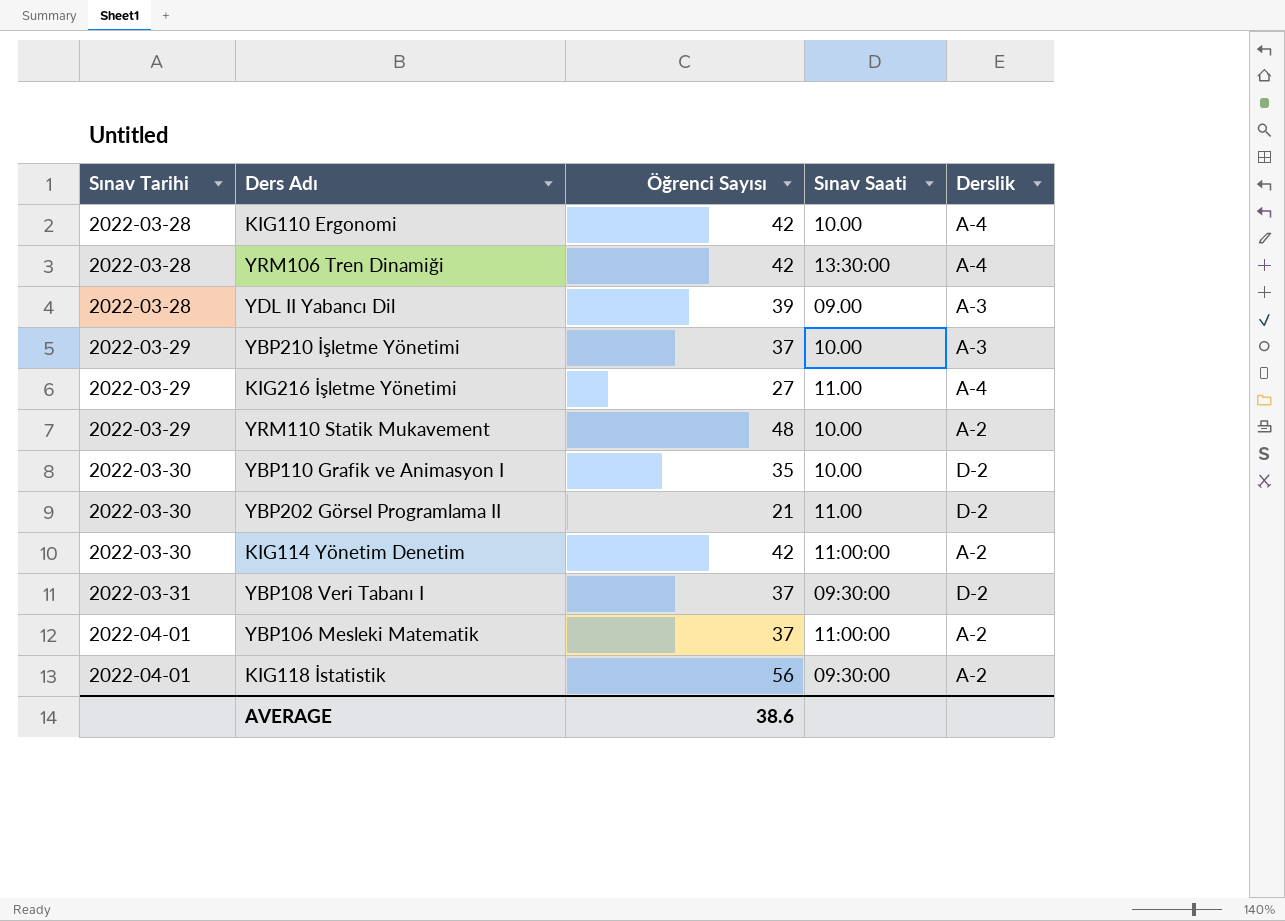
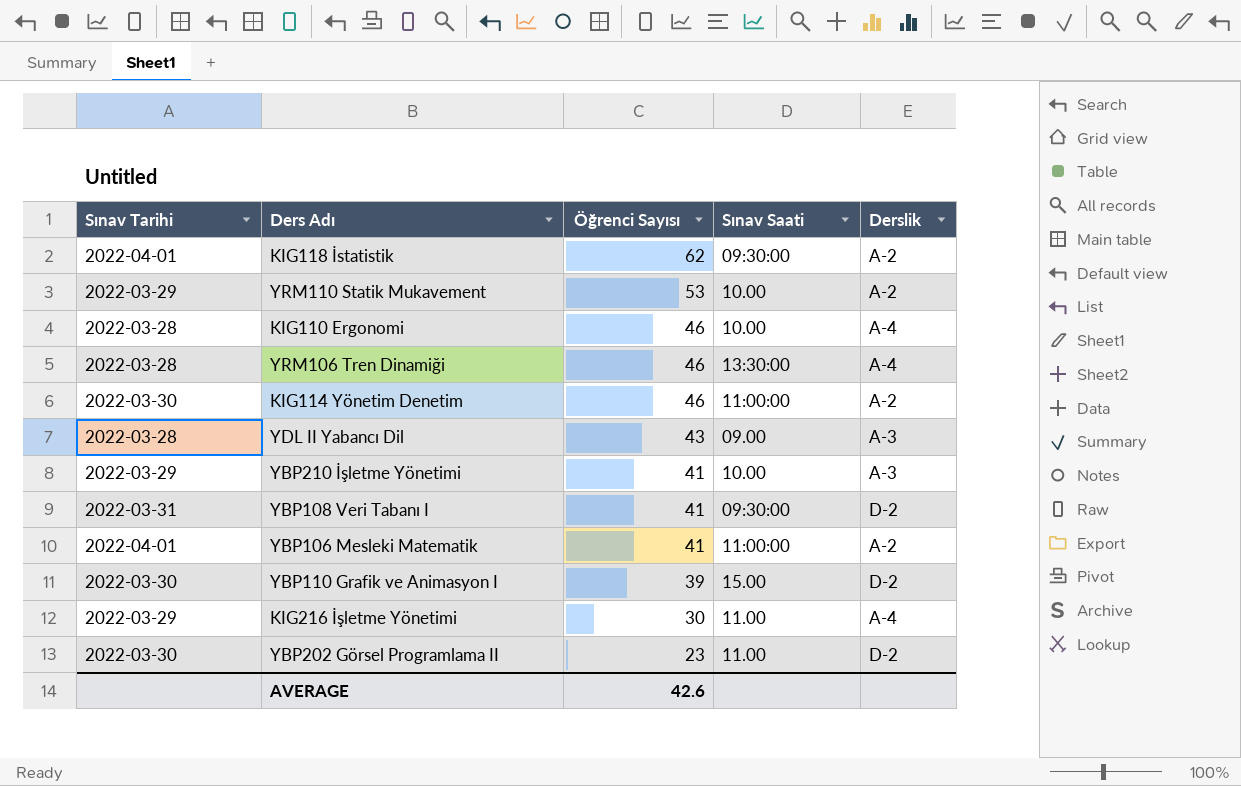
row order: Sınav Tarihi ascending -> Öğrenci Sayısı descending
KIG118 İstatistik | Öğrenci Sayısı: 56 -> 62
YRM110 Statik Mukavement | Öğrenci Sayısı: 48 -> 53
KIG110 Ergonomi | Öğrenci Sayısı: 42 -> 46
YRM106 Tren Dinamiği | Öğrenci Sayısı: 42 -> 46
KIG114 Yönetim Denetim | Öğrenci Sayısı: 42 -> 46
YDL II Yabancı Dil | Öğrenci Sayısı: 39 -> 43
YBP210 İşletme Yönetimi | Öğrenci Sayısı: 37 -> 41
YBP108 Veri Tabanı I | Öğrenci Sayısı: 37 -> 41
YBP106 Mesleki Matematik | Öğrenci Sayısı: 37 -> 41
YBP110 Grafik ve Animasyon I | Öğrenci Sayısı: 35 -> 39
YBP110 Grafik ve Animasyon I | Sınav Saati: 10.00 -> 15.00
KIG216 İşletme Yönetimi | Öğrenci Sayısı: 27 -> 30
YBP202 Görsel Programlama II | Öğrenci Sayısı: 21 -> 23
AVERAGE | Öğrenci Sayısı: 38.6 -> 42.6

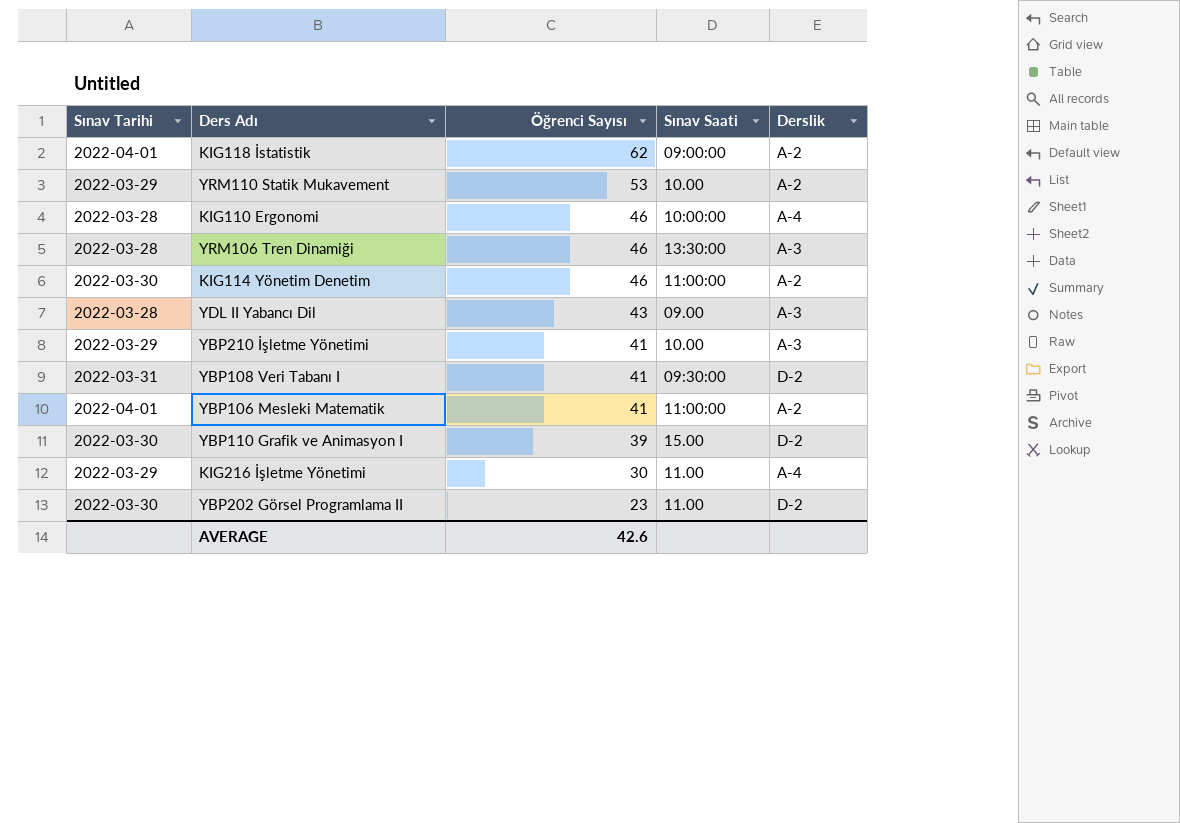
KIG118 İstatistik | Sınav Saati: 09:30:00 -> 09:00:00
KIG110 Ergonomi | Sınav Saati: 10.00 -> 10:00:00
YRM106 Tren Dinamiği | Derslik: A-4 -> A-3

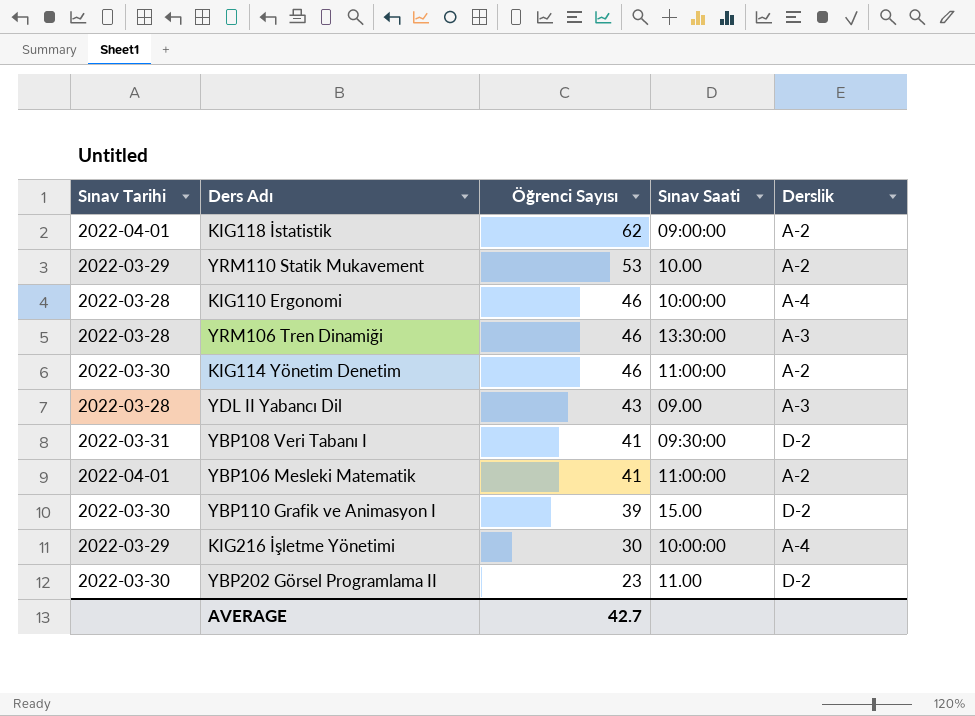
row YBP210 İşletme Yönetimi: 2022-03-29 | 41 | 10.00 | A-3 -> none
KIG216 İşletme Yönetimi | Sınav Saati: 11.00 -> 10:00:00
AVERAGE | Öğrenci Sayısı: 42.6 -> 42.7

